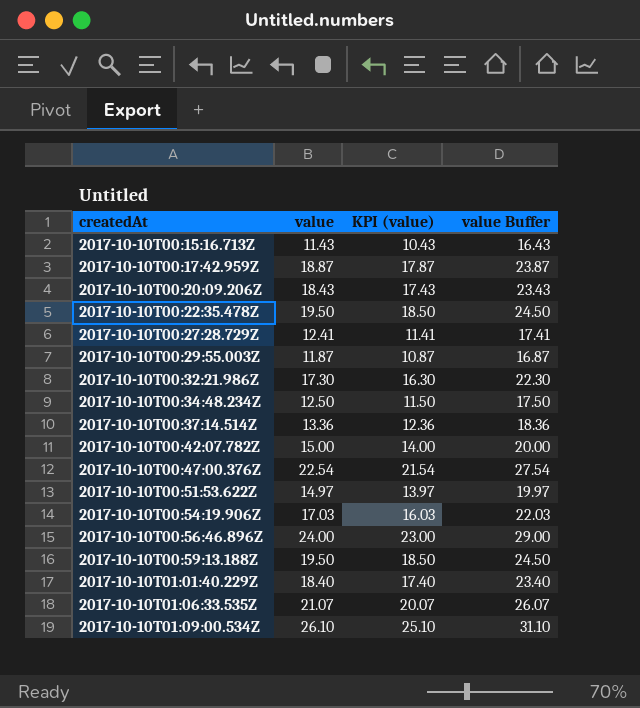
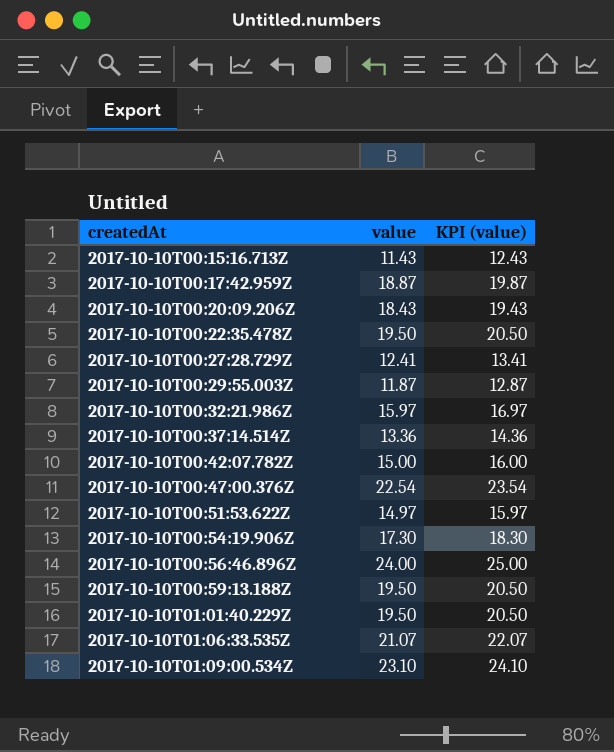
column value Buffer | formula: [value] + 5 -> none
column KPI (value) | formula: [value] - 1 -> [value] + 1
row 2017-10-10T00:34:48.234Z: 12.50 | 11.50 | 17.50 -> none
2017-10-10T00:32:21.986Z | value: 17.30 -> 15.97
2017-10-10T00:54:19.906Z | value: 17.03 -> 17.30
2017-10-10T01:01:40.229Z | value: 18.40 -> 19.50
2017-10-10T01:09:00.534Z | value: 26.10 -> 23.10

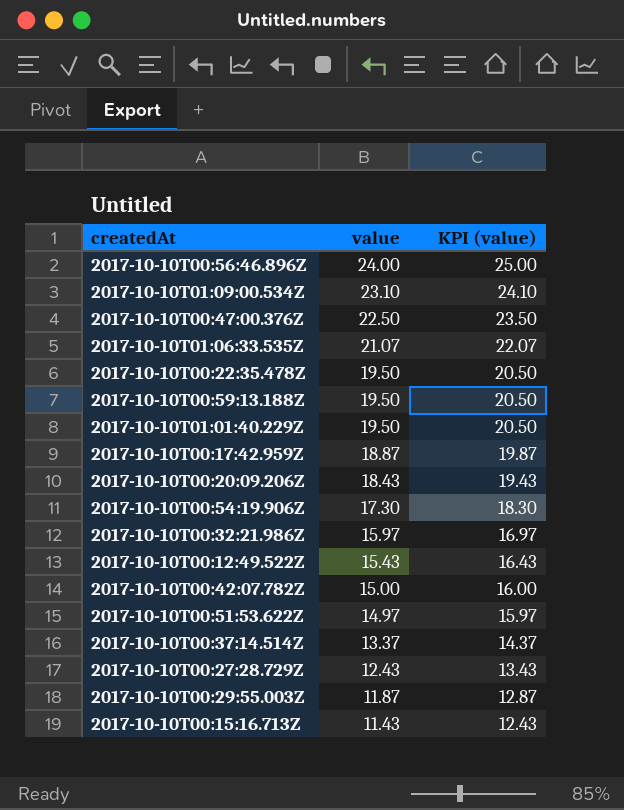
row order: createdAt ascending -> value descending
2017-10-10T00:47:00.376Z | value: 22.54 -> 22.50
2017-10-10T00:47:00.376Z | KPI (value): 23.54 -> 23.50
row 2017-10-10T00:12:49.522Z: none -> 15.43 | 16.43
2017-10-10T00:37:14.514Z | value: 13.36 -> 13.37
2017-10-10T00:37:14.514Z | KPI (value): 14.36 -> 14.37
2017-10-10T00:27:28.729Z | value: 12.41 -> 12.43
2017-10-10T00:27:28.729Z | KPI (value): 13.41 -> 13.43

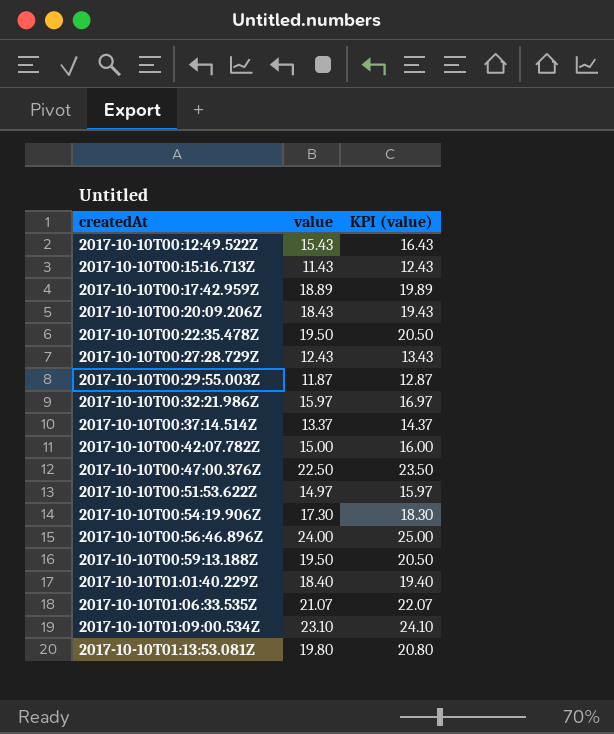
row order: value descending -> createdAt ascending
2017-10-10T00:17:42.959Z | value: 18.87 -> 18.89
2017-10-10T00:17:42.959Z | KPI (value): 19.87 -> 19.89
2017-10-10T01:01:40.229Z | value: 19.50 -> 18.40
2017-10-10T01:01:40.229Z | KPI (value): 20.50 -> 19.40
row 2017-10-10T01:13:53.081Z: none -> 19.80 | 20.80

